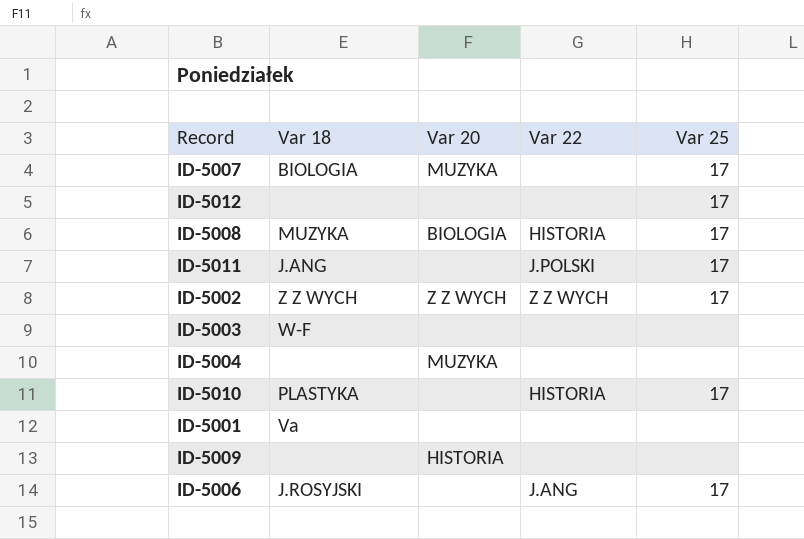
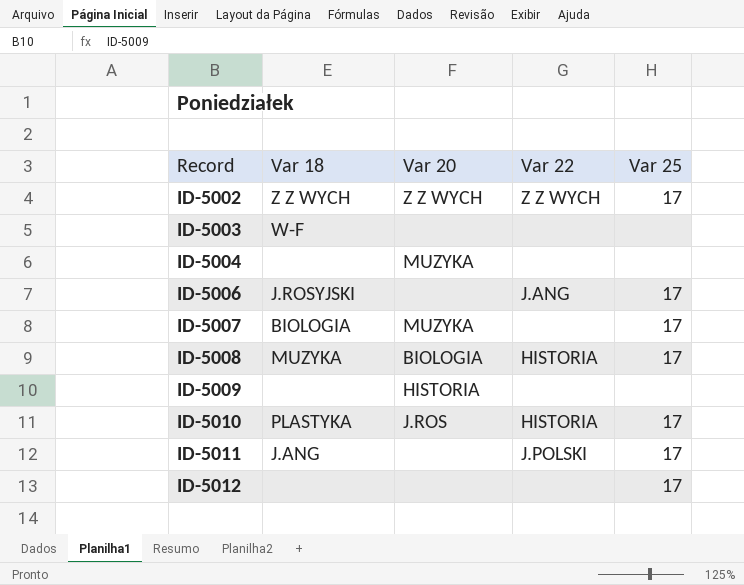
row order: none -> Record ascending
row ID-5001: Va | none | none | none -> none
ID-5010 | Var 20: none -> J.ROS

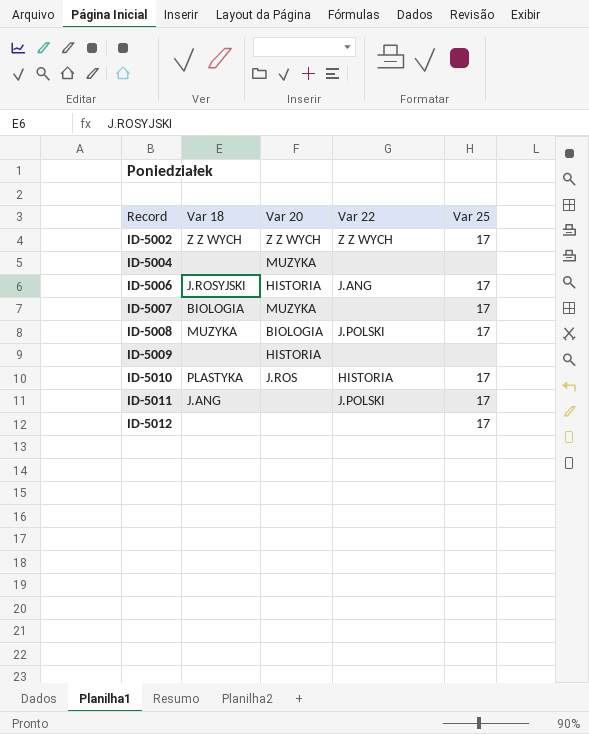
row ID-5003: W-F | none | none | none -> none
ID-5006 | Var 20: none -> HISTORIA
ID-5008 | Var 22: HISTORIA -> J.POLSKI

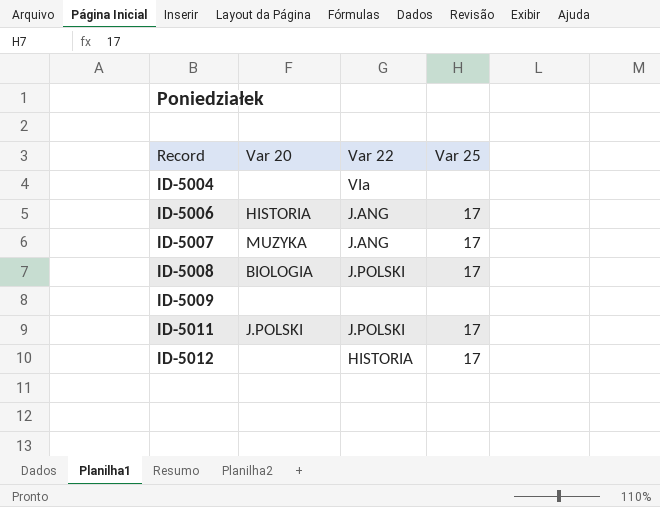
column Var 18 | position: 2 -> none
row ID-5002: Z Z WYCH | Z Z WYCH | Z Z WYCH | 17 -> none
row ID-5010: PLASTYKA | J.ROS | HISTORIA | 17 -> none
ID-5004 | Var 20: MUZYKA -> none
ID-5004 | Var 22: none -> VIa
ID-5007 | Var 22: none -> J.ANG
ID-5009 | Var 20: HISTORIA -> none
ID-5011 | Var 20: none -> J.POLSKI
ID-5012 | Var 22: none -> HISTORIA

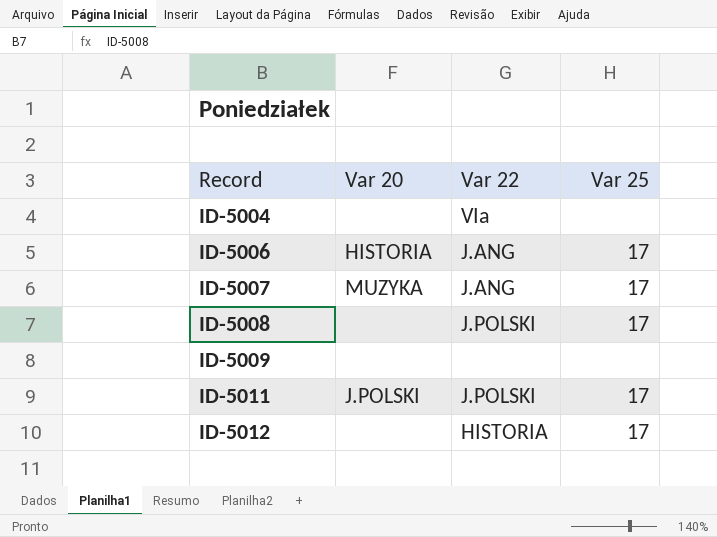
ID-5008 | Var 20: BIOLOGIA -> none

